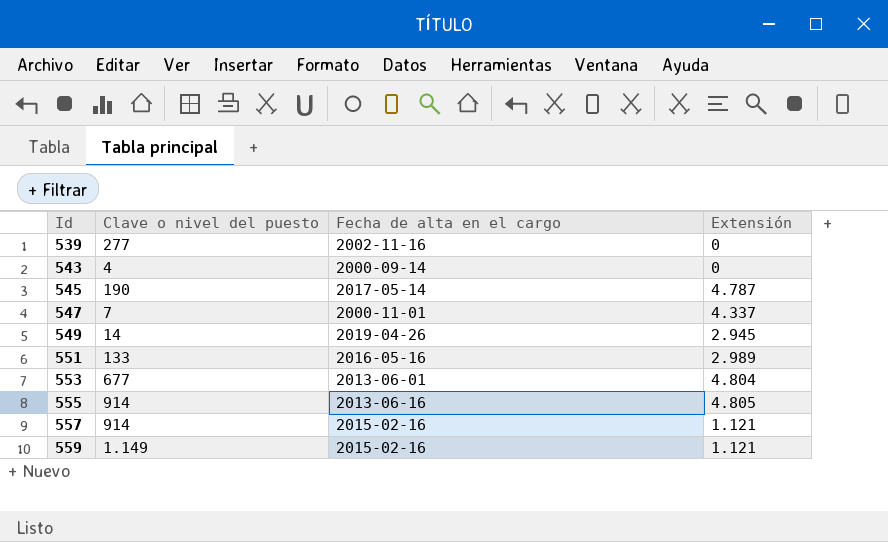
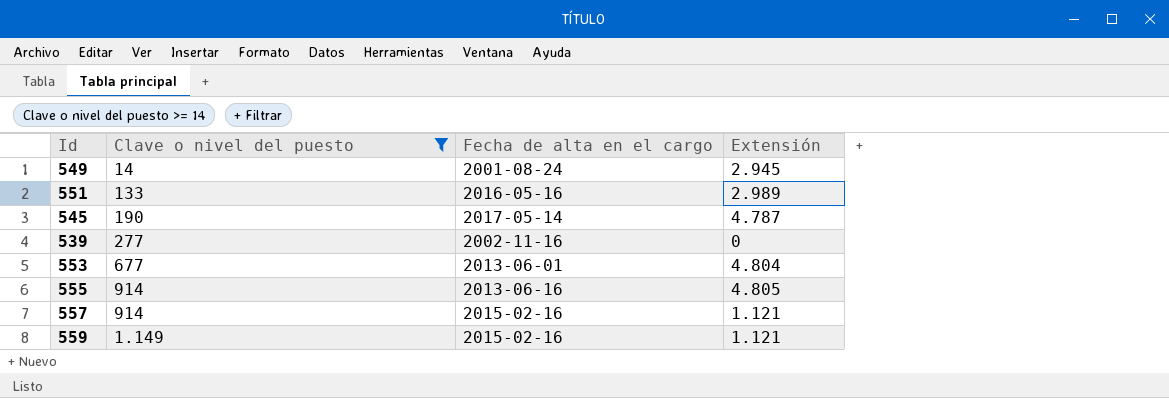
filter: none -> Clave o nivel del puesto >= 14
row order: Id ascending -> Clave o nivel del puesto ascending
549 | Fecha de alta en el cargo: 2019-04-26 -> 2001-08-24

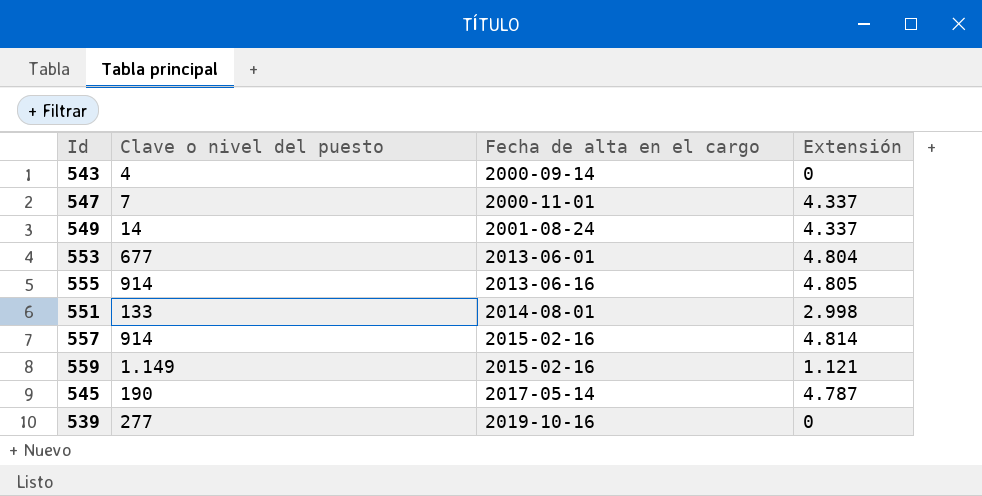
filter: Clave o nivel del puesto >= 14 -> none
row order: Clave o nivel del puesto ascending -> Fecha de alta en el cargo ascending
549 | Extensión: 2.945 -> 4.337
551 | Fecha de alta en el cargo: 2016-05-16 -> 2014-08-01
551 | Extensión: 2.989 -> 2.998
557 | Extensión: 1.121 -> 4.814
539 | Fecha de alta en el cargo: 2002-11-16 -> 2019-10-16

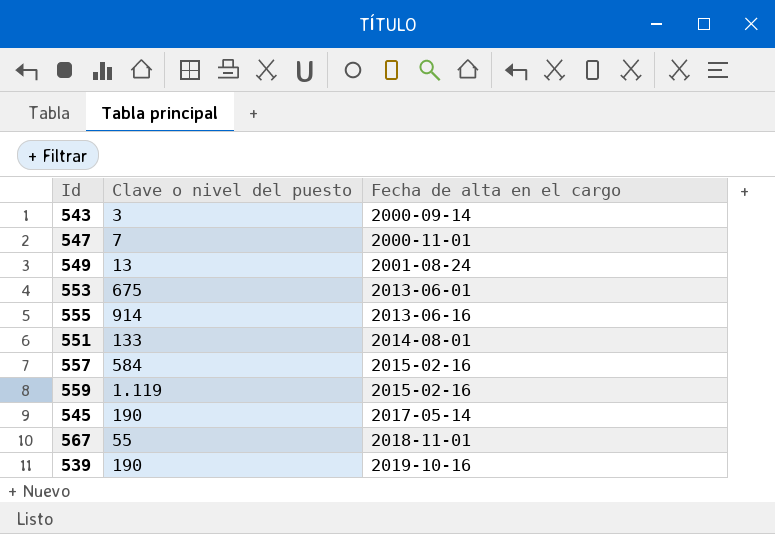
column Extensión | position: 4 -> none
543 | Clave o nivel del puesto: 4 -> 3
549 | Clave o nivel del puesto: 14 -> 13
553 | Clave o nivel del puesto: 677 -> 675
557 | Clave o nivel del puesto: 914 -> 584
559 | Clave o nivel del puesto: 1.149 -> 1.119
row 567: none -> 55 | 2018-11-01
539 | Clave o nivel del puesto: 277 -> 190

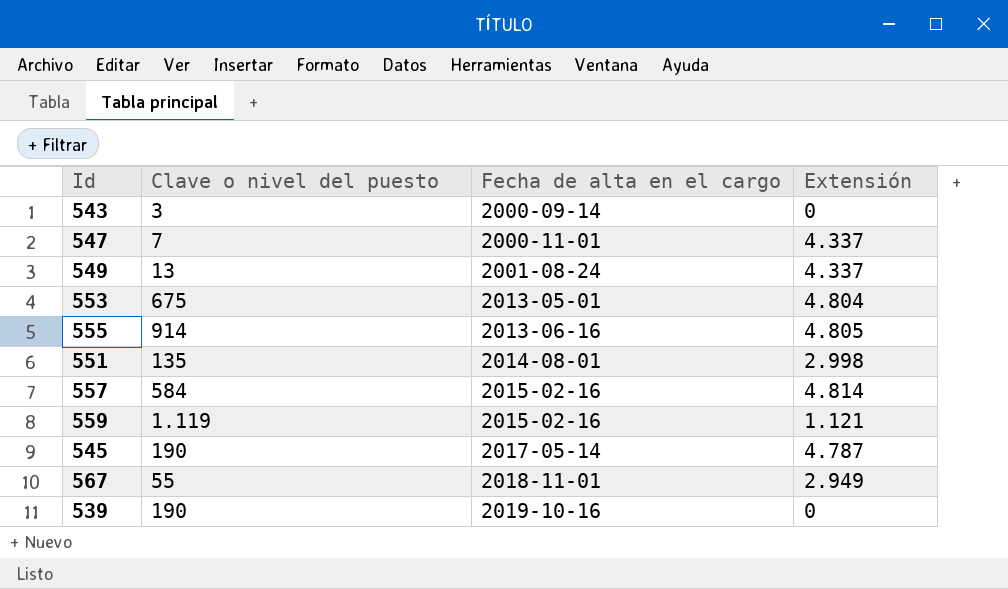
column Extensión | position: none -> 4
553 | Fecha de alta en el cargo: 2013-06-01 -> 2013-05-01
551 | Clave o nivel del puesto: 133 -> 135

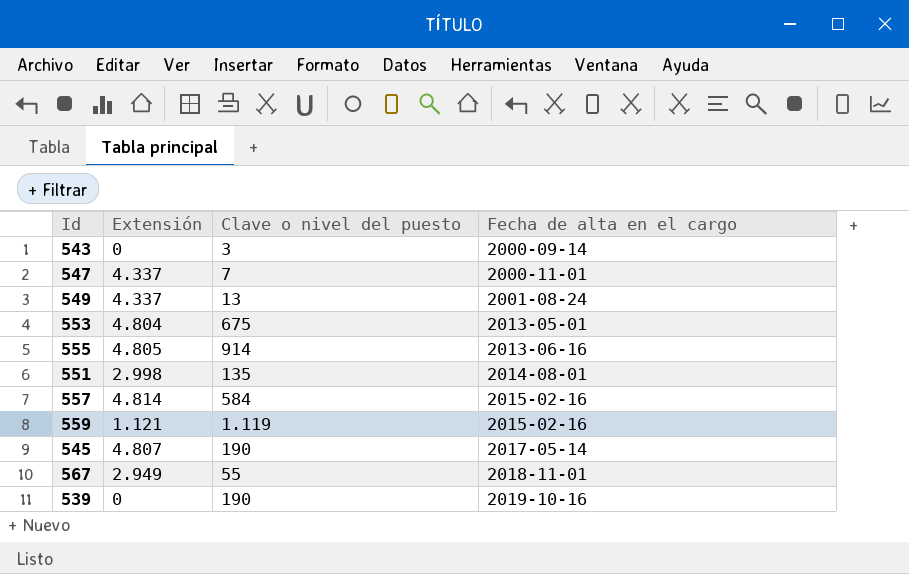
column Extensión | position: 4 -> 2
545 | Extensión: 4.787 -> 4.807

